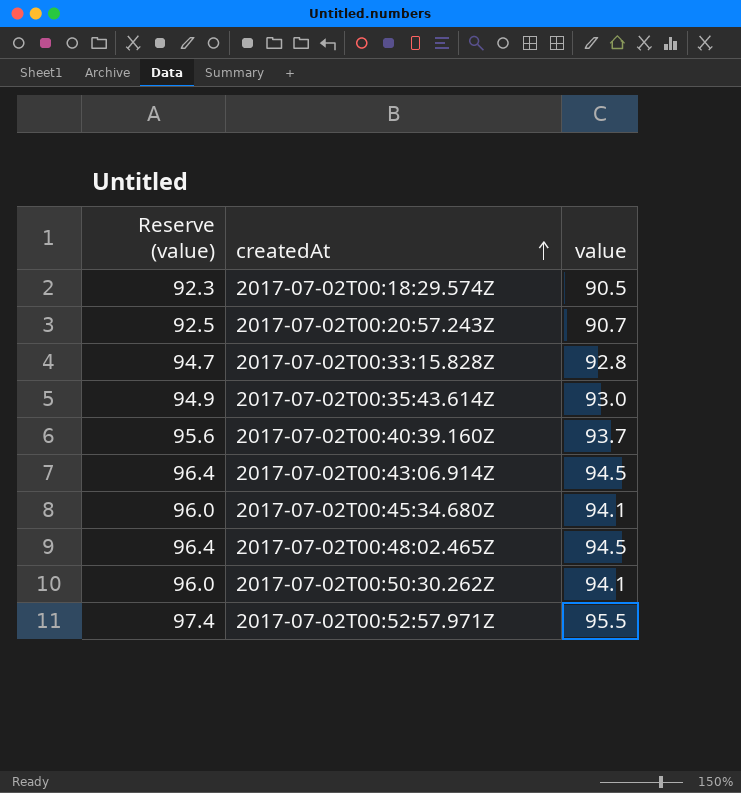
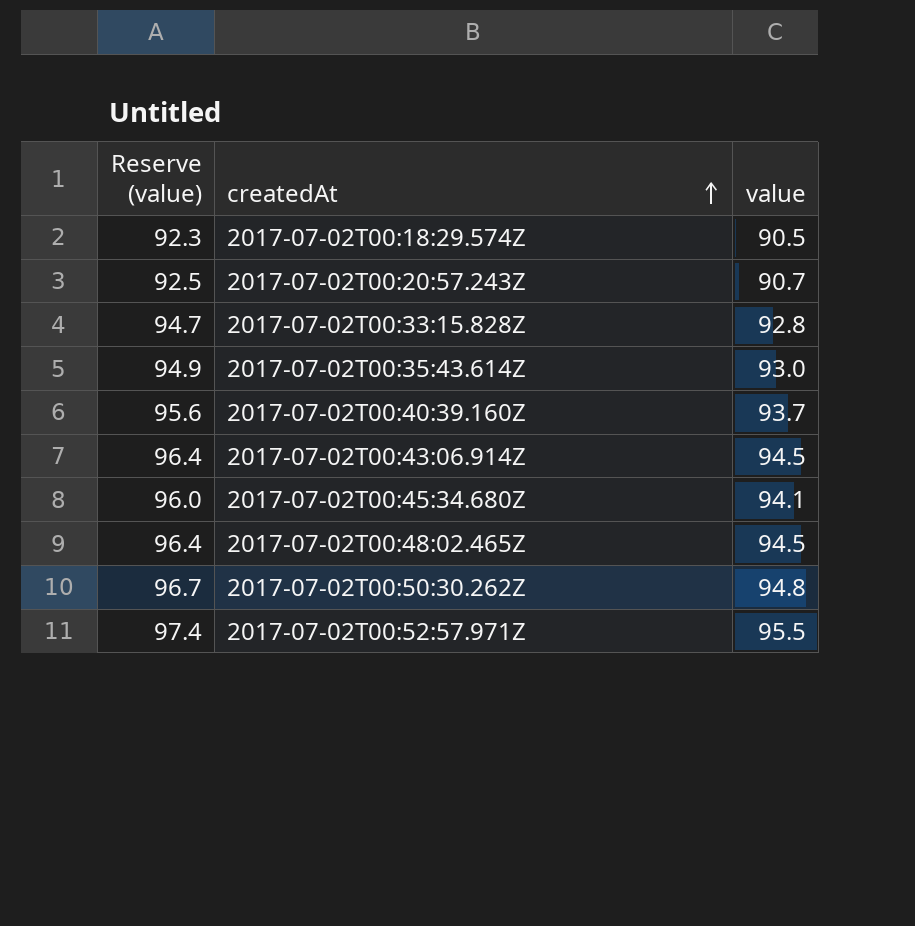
2017-07-02T00:50:30.262Z | Reserve (value): 96.0 -> 96.7
2017-07-02T00:50:30.262Z | value: 94.1 -> 94.8

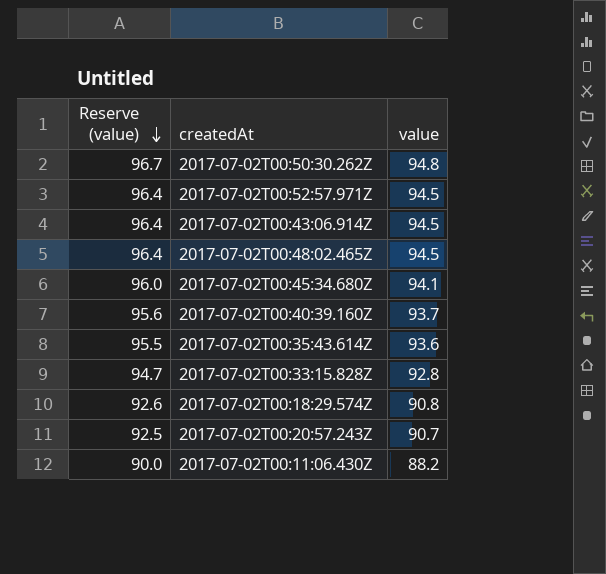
row order: createdAt ascending -> Reserve (value) descending
2017-07-02T00:52:57.971Z | Reserve (value): 97.4 -> 96.4
2017-07-02T00:52:57.971Z | value: 95.5 -> 94.5
2017-07-02T00:35:43.614Z | Reserve (value): 94.9 -> 95.5
2017-07-02T00:35:43.614Z | value: 93.0 -> 93.6
2017-07-02T00:18:29.574Z | Reserve (value): 92.3 -> 92.6
2017-07-02T00:18:29.574Z | value: 90.5 -> 90.8
row 2017-07-02T00:11:06.430Z: none -> 90.0 | 88.2

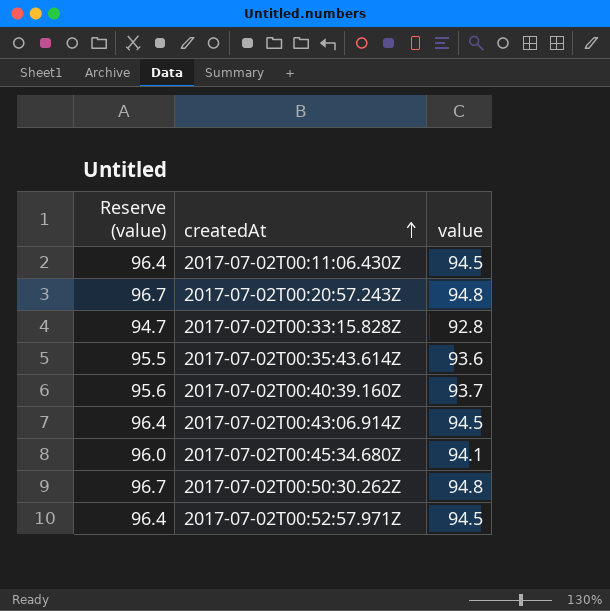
row order: Reserve (value) descending -> createdAt ascending
row 2017-07-02T00:48:02.465Z: 96.4 | 94.5 -> none
row 2017-07-02T00:18:29.574Z: 92.6 | 90.8 -> none
2017-07-02T00:11:06.430Z | Reserve (value): 90.0 -> 96.4
2017-07-02T00:11:06.430Z | value: 88.2 -> 94.5
2017-07-02T00:20:57.243Z | Reserve (value): 92.5 -> 96.7
2017-07-02T00:20:57.243Z | value: 90.7 -> 94.8

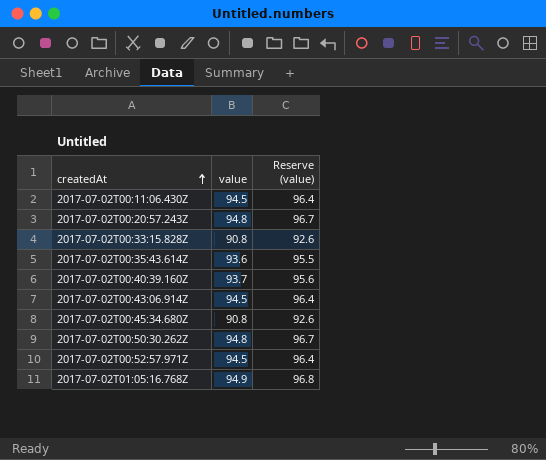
column Reserve (value) | position: 1 -> 3
2017-07-02T00:33:15.828Z | value: 92.8 -> 90.8
2017-07-02T00:33:15.828Z | Reserve (value): 94.7 -> 92.6
2017-07-02T00:45:34.680Z | value: 94.1 -> 90.8
2017-07-02T00:45:34.680Z | Reserve (value): 96.0 -> 92.6
row 2017-07-02T01:05:16.768Z: none -> 94.9 | 96.8

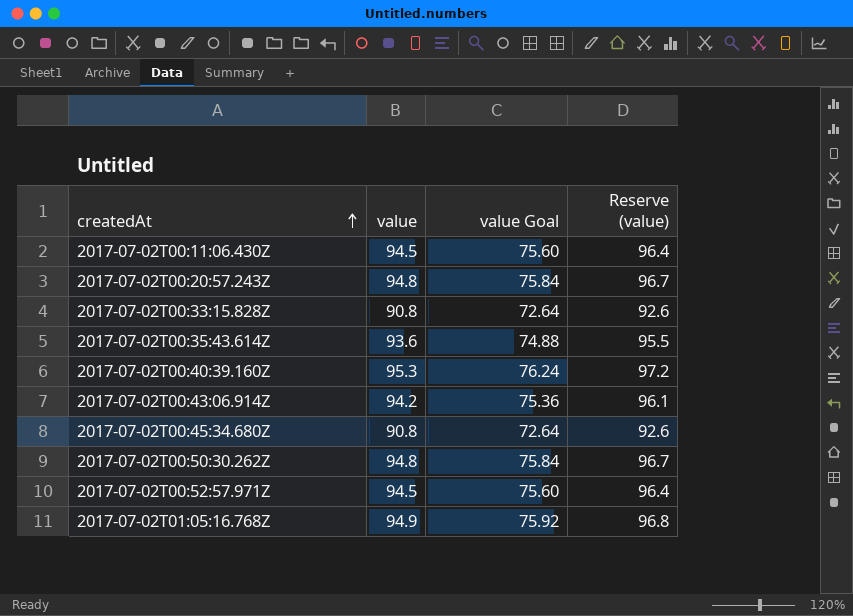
column value Goal | formula: none -> [value] * 0.8
2017-07-02T00:40:39.160Z | value: 93.7 -> 95.3
2017-07-02T00:40:39.160Z | Reserve (value): 95.6 -> 97.2
2017-07-02T00:43:06.914Z | value: 94.5 -> 94.2
2017-07-02T00:43:06.914Z | Reserve (value): 96.4 -> 96.1

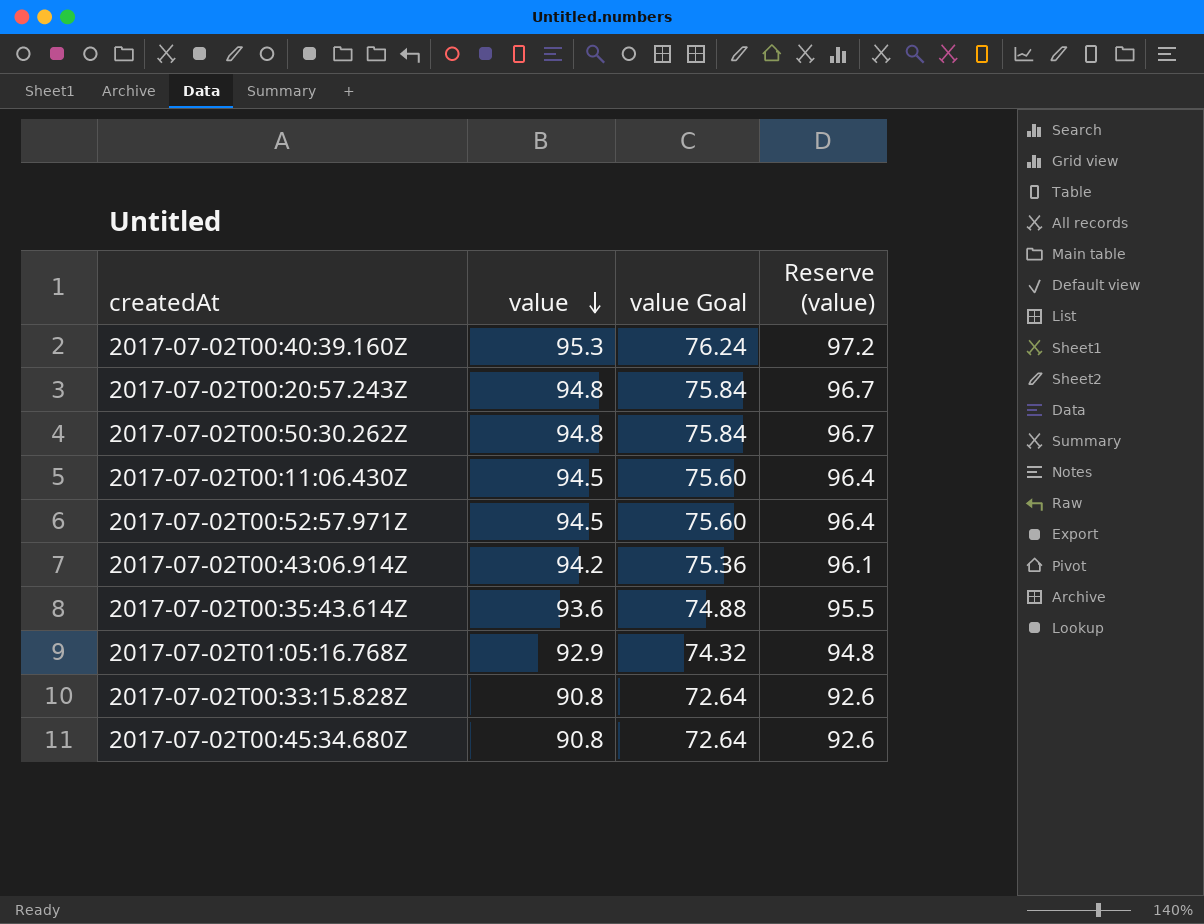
row order: createdAt ascending -> value descending
2017-07-02T01:05:16.768Z | value: 94.9 -> 92.9
2017-07-02T01:05:16.768Z | value Goal: 75.92 -> 74.32
2017-07-02T01:05:16.768Z | Reserve (value): 96.8 -> 94.8

